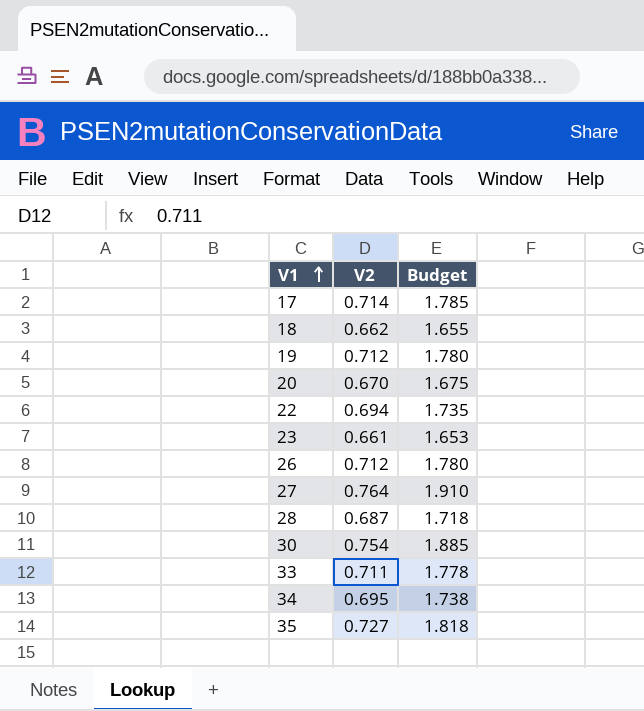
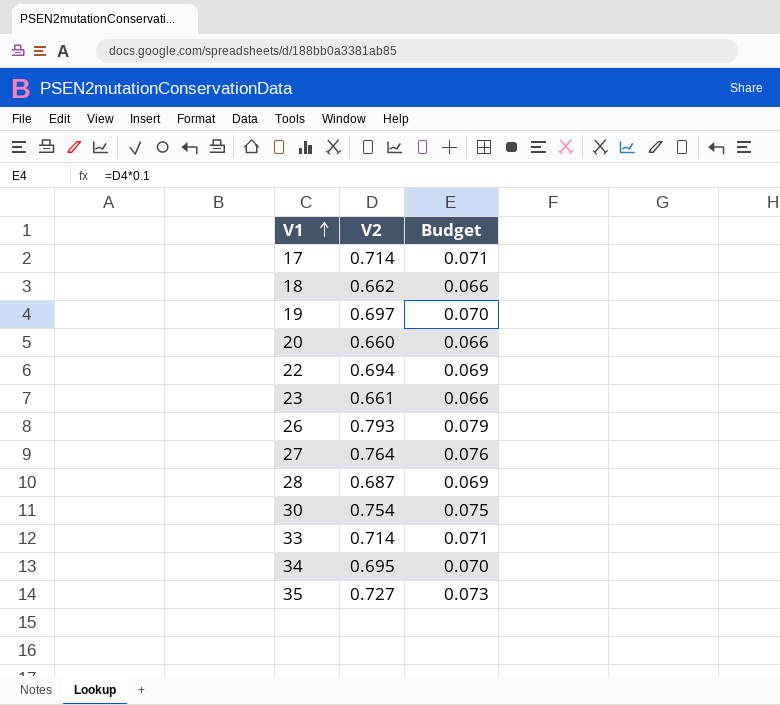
column Budget | formula: [V2] * 2.5 -> [V2] * 0.1
19 | V2: 0.712 -> 0.697
20 | V2: 0.670 -> 0.660
26 | V2: 0.712 -> 0.793
33 | V2: 0.711 -> 0.714

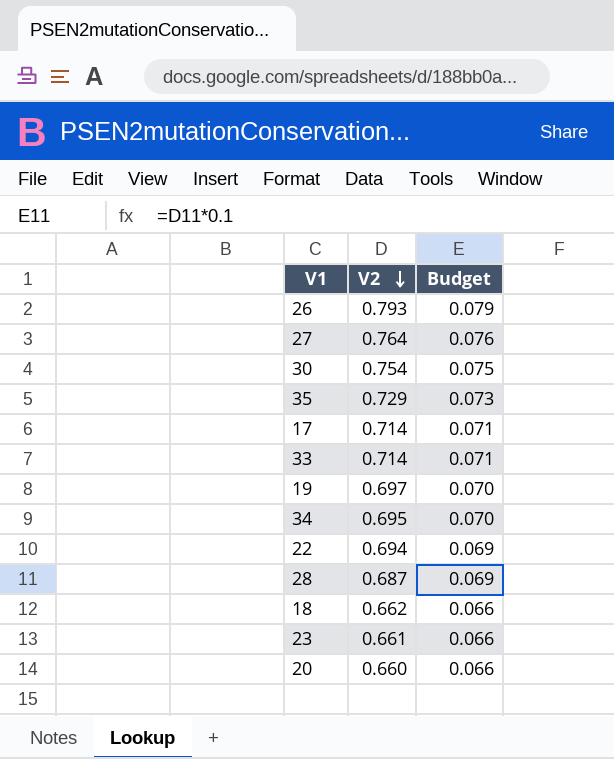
row order: V1 ascending -> V2 descending
35 | V2: 0.727 -> 0.729

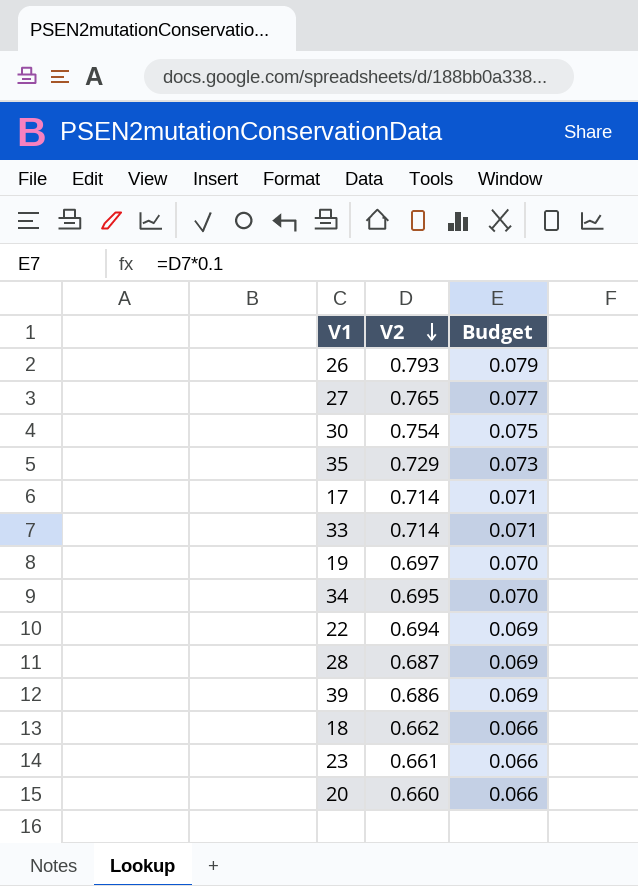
27 | V2: 0.764 -> 0.765
27 | Budget: 0.076 -> 0.077
row 39: none -> 0.686 | 0.069

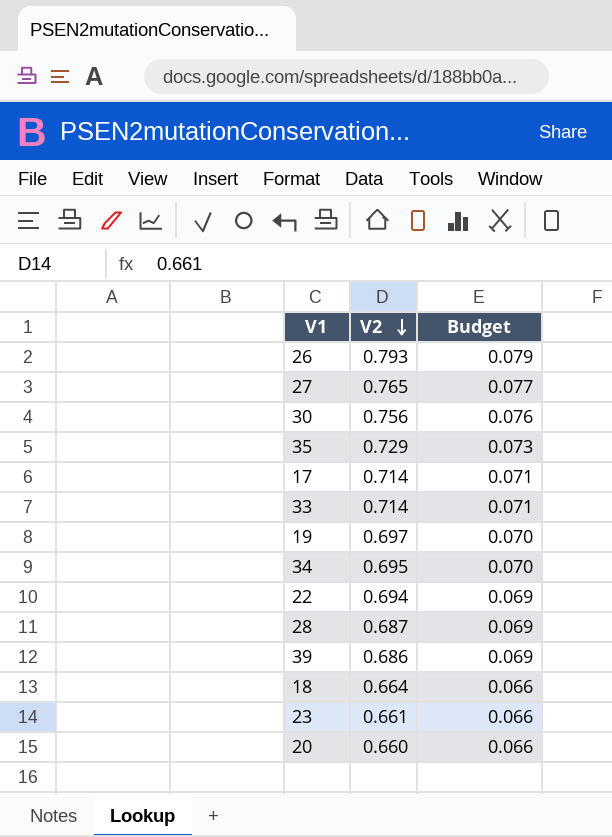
30 | V2: 0.754 -> 0.756
30 | Budget: 0.075 -> 0.076
18 | V2: 0.662 -> 0.664

